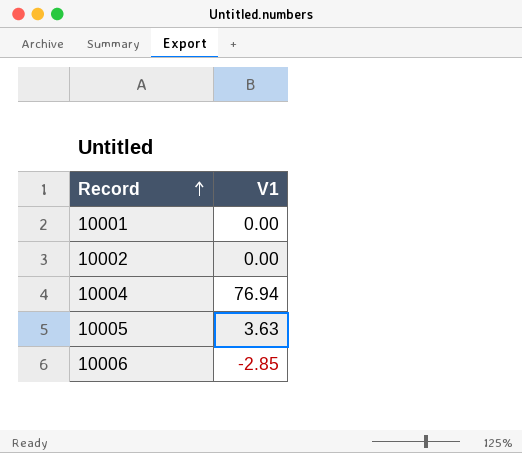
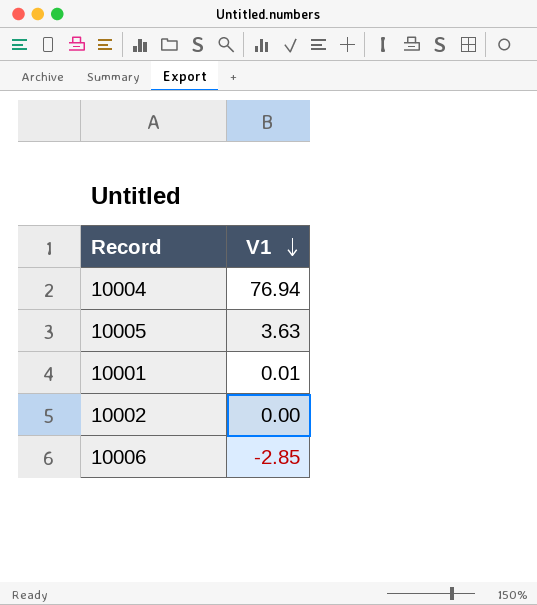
row order: Record ascending -> V1 descending
10001 | V1: 0.00 -> 0.01

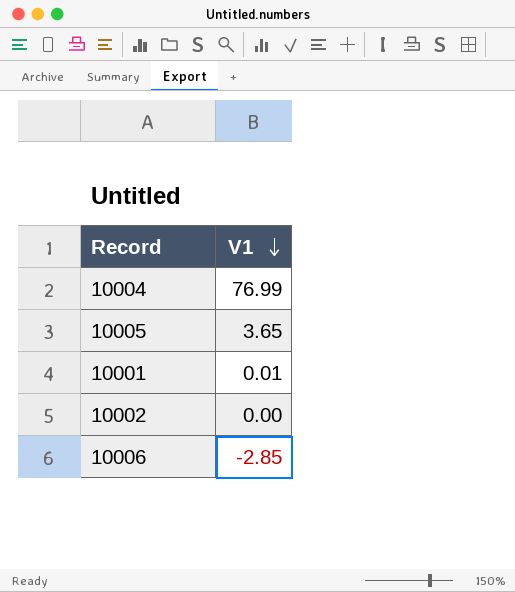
10004 | V1: 76.94 -> 76.99
10005 | V1: 3.63 -> 3.65

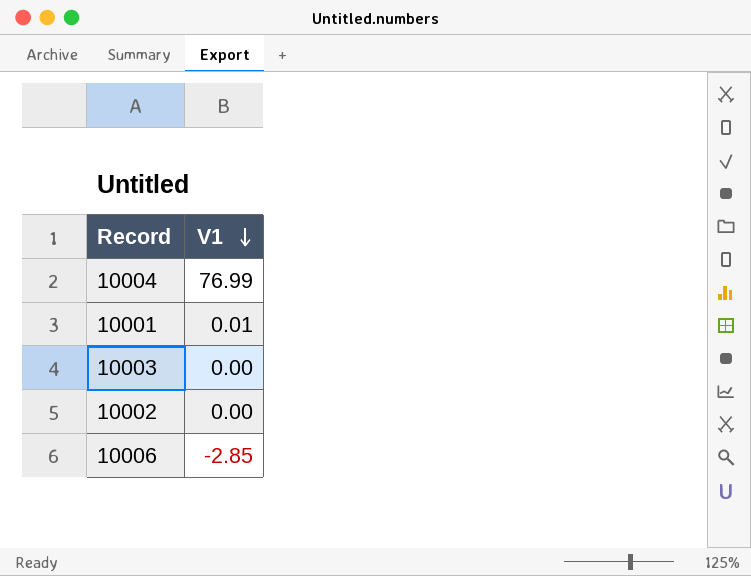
row 10005: 3.65 -> none
row 10003: none -> 0.00

